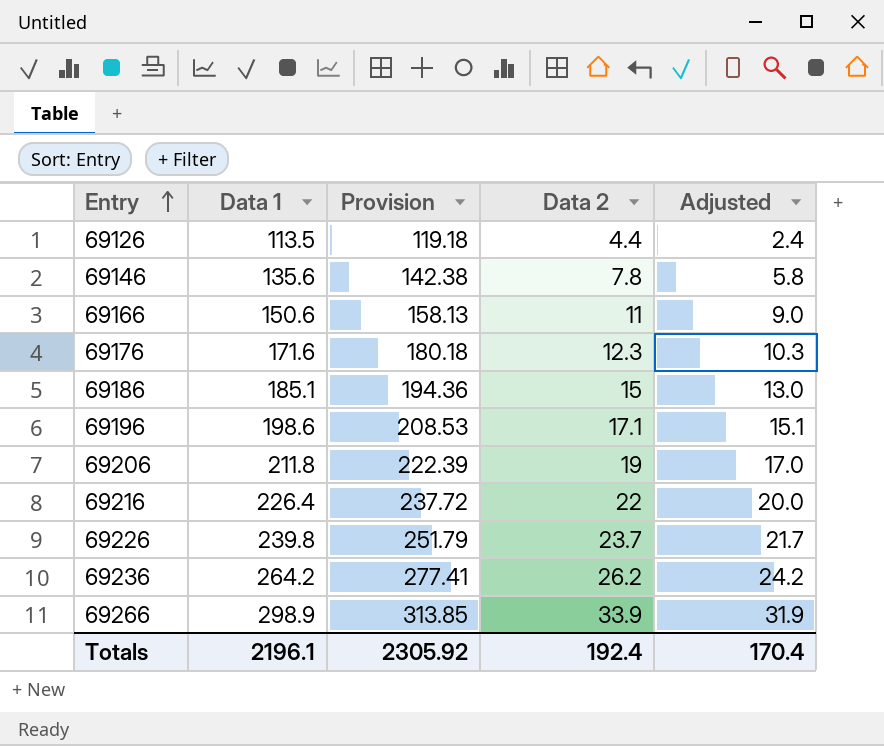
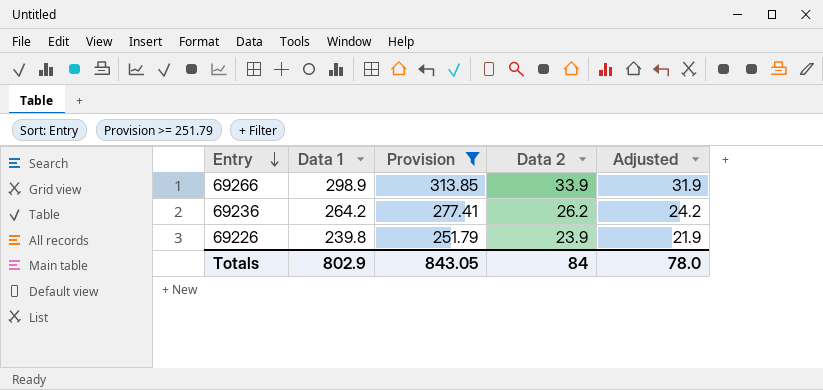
filter: none -> Provision >= 251.79
row order: Entry ascending -> Entry descending
69226 | Data 2: 23.7 -> 23.9
69226 | Adjusted: 21.7 -> 21.9
Totals | Data 1: 2196.1 -> 802.9
Totals | Provision: 2305.92 -> 843.05
Totals | Data 2: 192.4 -> 84
Totals | Adjusted: 170.4 -> 78.0

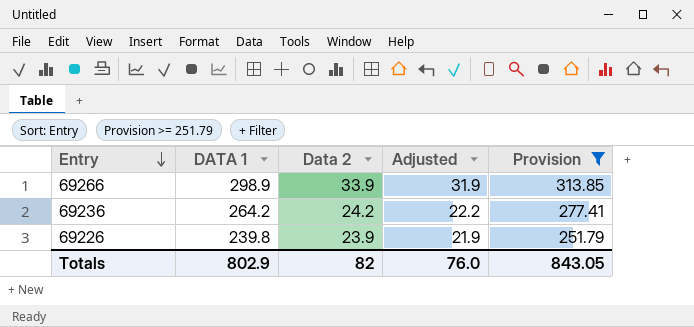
column name: Data 1 -> DATA 1
column Provision | position: 3 -> 5
69236 | Data 2: 26.2 -> 24.2
69236 | Adjusted: 24.2 -> 22.2
Totals | Data 2: 84 -> 82
Totals | Adjusted: 78.0 -> 76.0

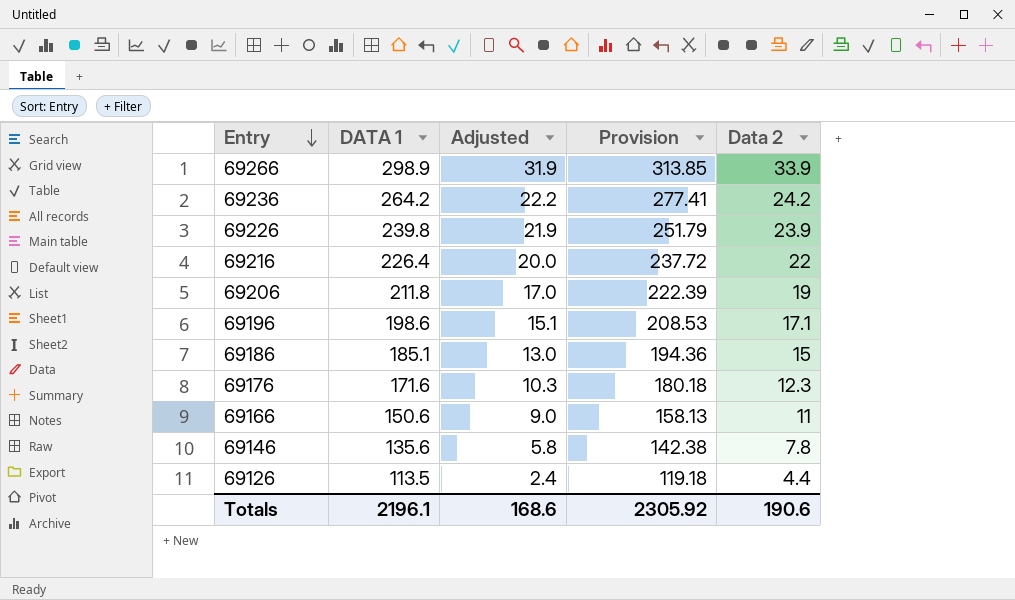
filter: Provision >= 251.79 -> none
column Data 2 | position: 3 -> 5
Totals | DATA 1: 802.9 -> 2196.1
Totals | Adjusted: 76.0 -> 168.6
Totals | Provision: 843.05 -> 2305.92
Totals | Data 2: 82 -> 190.6

